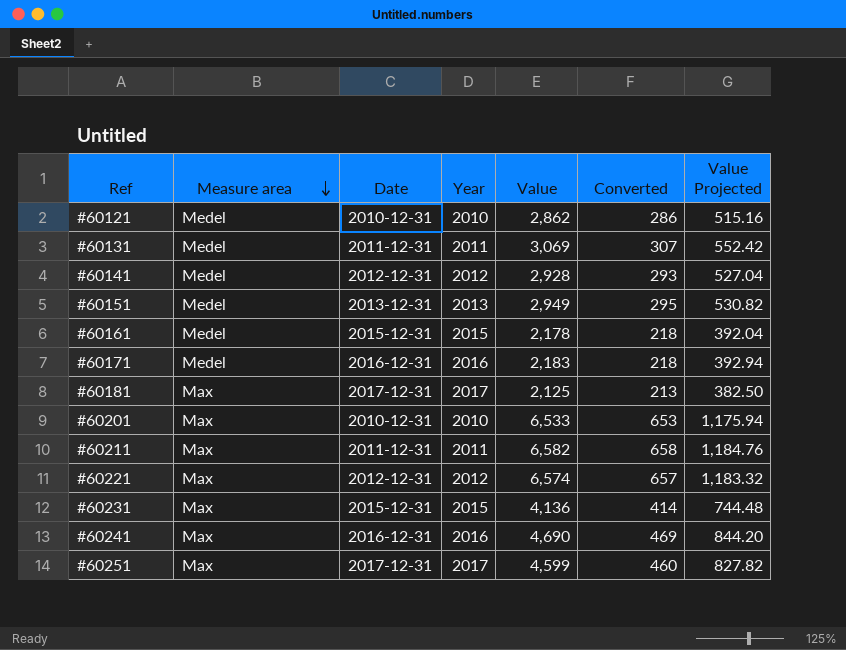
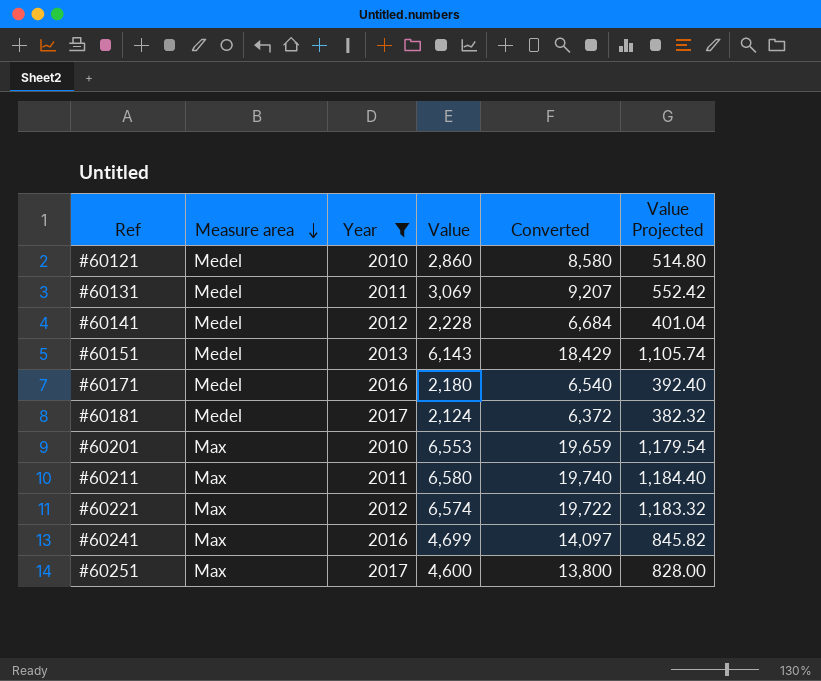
filter: none -> Year != 2015
column Date | position: 3 -> none
column Converted | formula: [Value] * 0.1 -> [Value] * 3
#60121 | Value: 2,862 -> 2,860
#60121 | Value Projected: 515.16 -> 514.80
#60141 | Value: 2,928 -> 2,228
#60141 | Value Projected: 527.04 -> 401.04
#60151 | Value: 2,949 -> 6,143
#60151 | Value Projected: 530.82 -> 1,105.74
#60171 | Value: 2,183 -> 2,180
#60171 | Value Projected: 392.94 -> 392.40
#60181 | Measure area: Max -> Medel
#60181 | Value: 2,125 -> 2,124
#60181 | Value Projected: 382.50 -> 382.32
#60201 | Value: 6,533 -> 6,553
#60201 | Value Projected: 1,175.94 -> 1,179.54
#60211 | Value: 6,582 -> 6,580
#60211 | Value Projected: 1,184.76 -> 1,184.40
#60241 | Value: 4,690 -> 4,699
#60241 | Value Projected: 844.20 -> 845.82
#60251 | Value: 4,599 -> 4,600
#60251 | Value Projected: 827.82 -> 828.00

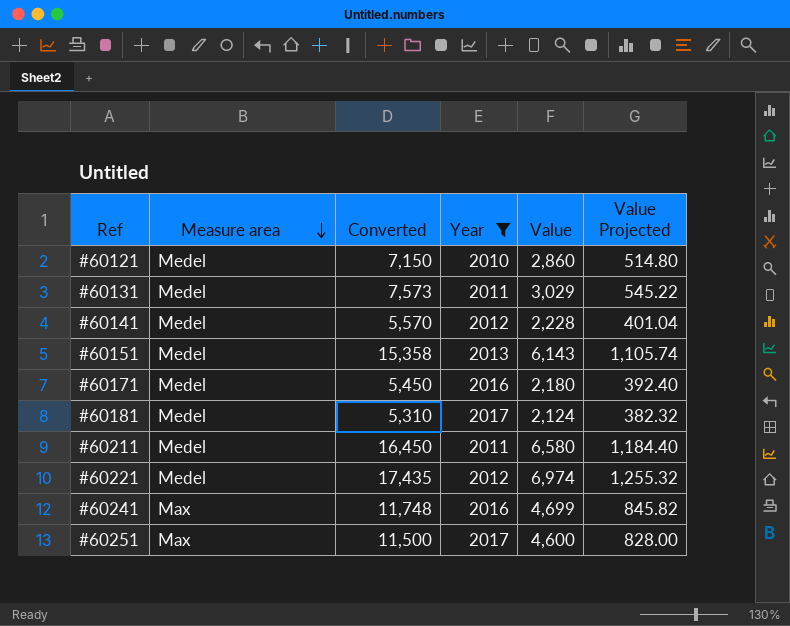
column Converted | formula: [Value] * 3 -> [Value] * 2.5
column Converted | position: 5 -> 3
row #60201: Max | 2010 | 6,553 | 19,659 | 1,179.54 -> none
#60131 | Value: 3,069 -> 3,029
#60131 | Value Projected: 552.42 -> 545.22
#60211 | Measure area: Max -> Medel
#60221 | Measure area: Max -> Medel
#60221 | Value: 6,574 -> 6,974
#60221 | Value Projected: 1,183.32 -> 1,255.32

